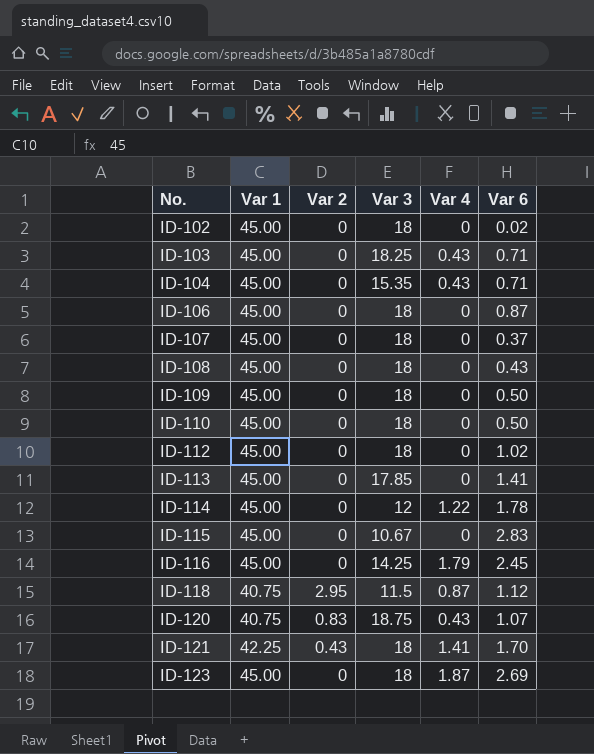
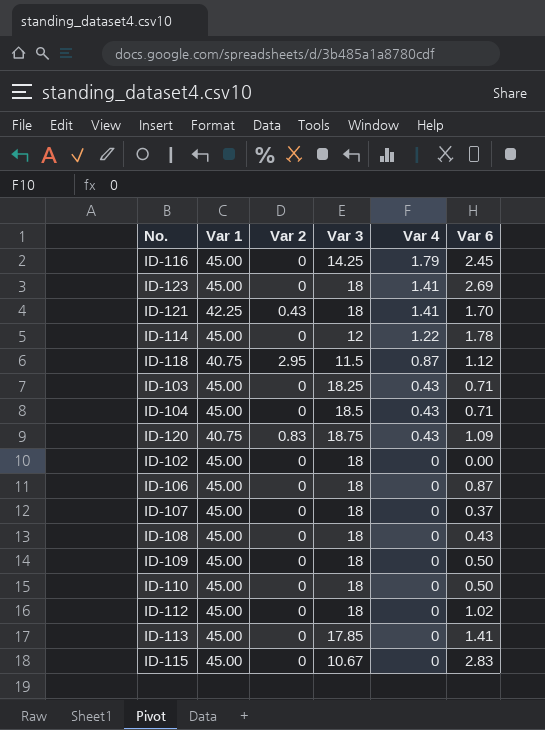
row order: No. ascending -> Var 4 descending
ID-123 | Var 4: 1.87 -> 1.41
ID-104 | Var 3: 15.35 -> 18.5
ID-120 | Var 6: 1.07 -> 1.09
ID-102 | Var 6: 0.02 -> 0.00

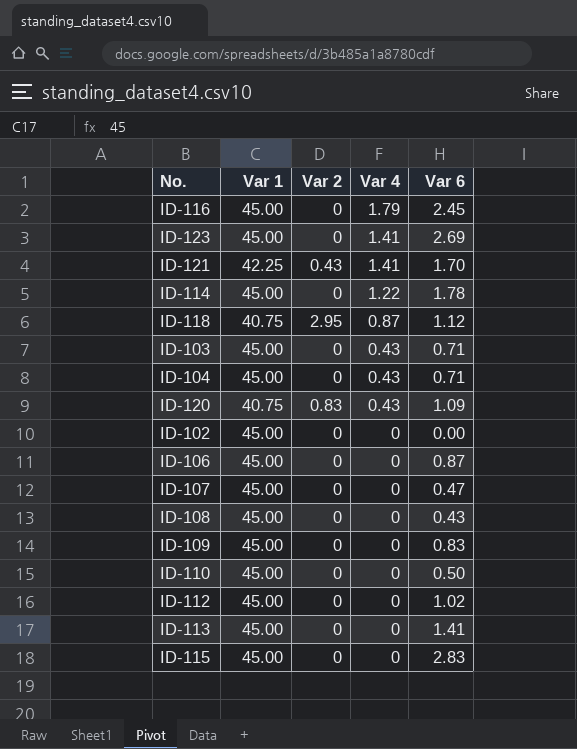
column Var 3 | position: 4 -> none
ID-107 | Var 6: 0.37 -> 0.47
ID-109 | Var 6: 0.50 -> 0.83

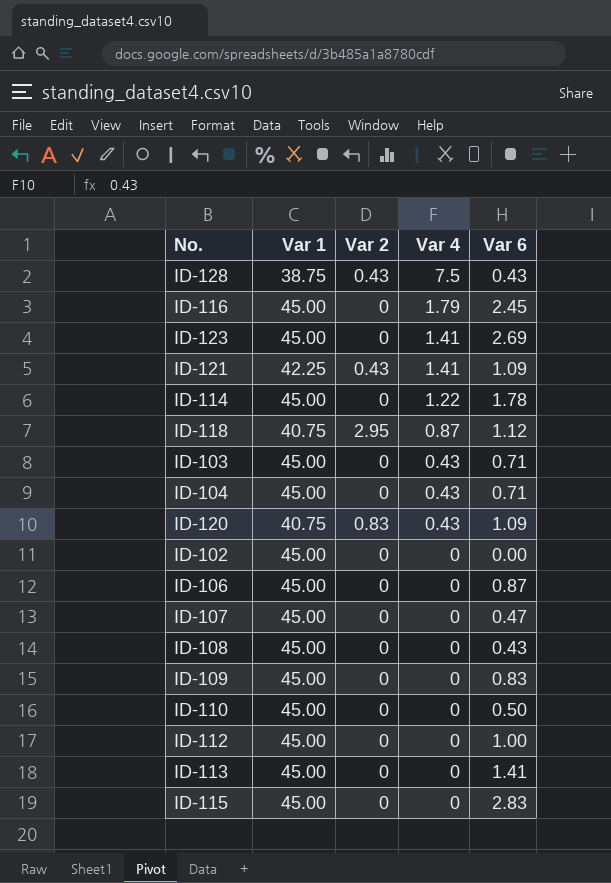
row ID-128: none -> 38.75 | 0.43 | 7.5 | 0.43
ID-121 | Var 6: 1.70 -> 1.09
ID-112 | Var 6: 1.02 -> 1.00

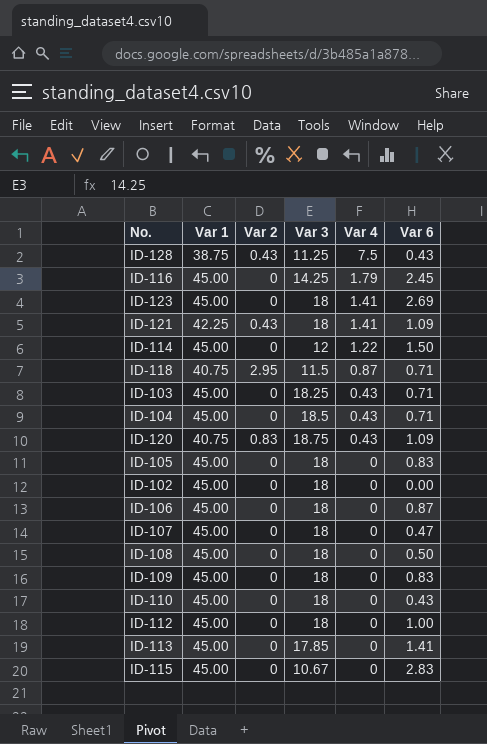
column Var 3 | position: none -> 4
ID-114 | Var 6: 1.78 -> 1.50
ID-118 | Var 6: 1.12 -> 0.71
row ID-105: none -> 45.00 | 0 | 18 | 0 | 0.83
ID-108 | Var 6: 0.43 -> 0.50
ID-110 | Var 6: 0.50 -> 0.43

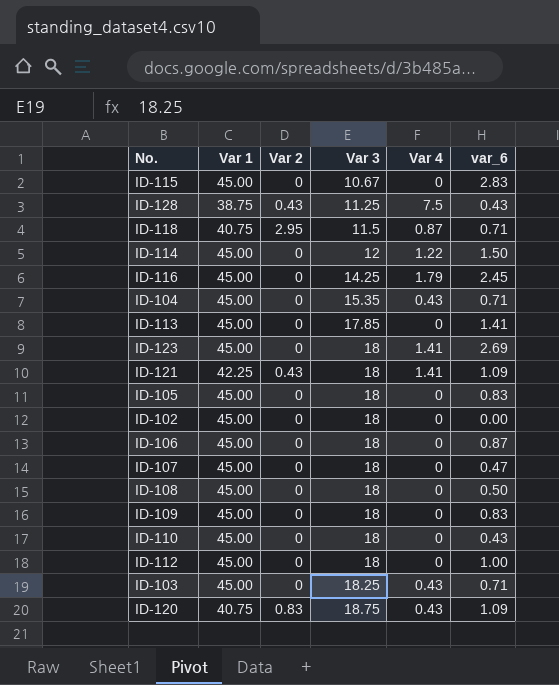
row order: Var 4 descending -> Var 3 ascending
column name: Var 6 -> var_6
ID-104 | Var 3: 18.5 -> 15.35

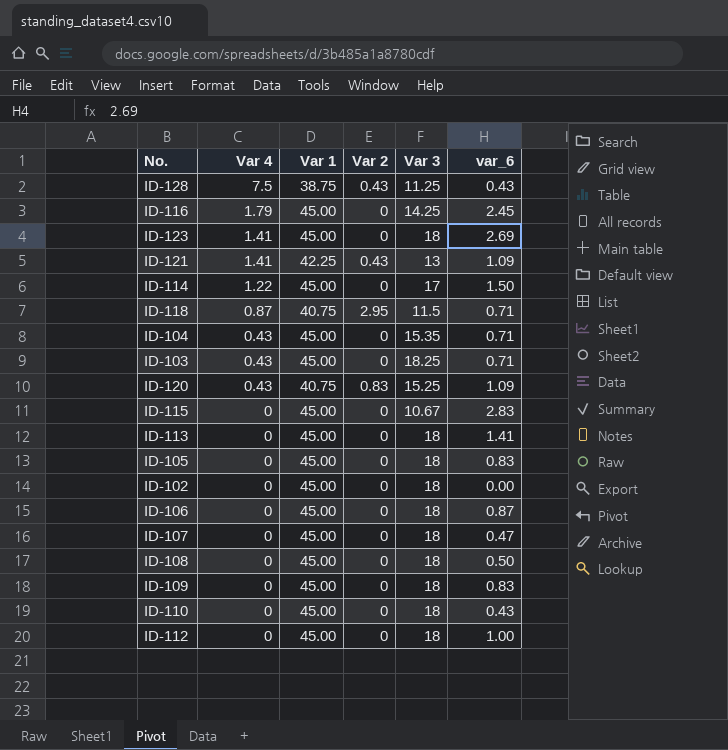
row order: Var 3 ascending -> Var 4 descending
column Var 4 | position: 5 -> 2
ID-121 | Var 3: 18 -> 13
ID-114 | Var 3: 12 -> 17
ID-120 | Var 3: 18.75 -> 15.25
ID-113 | Var 3: 17.85 -> 18

